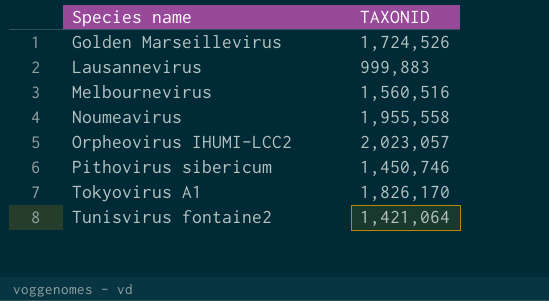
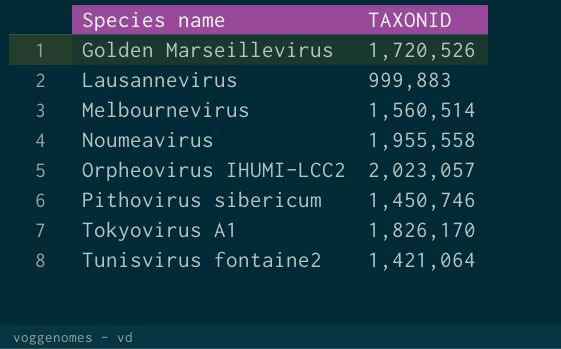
Golden Marseillevirus | TAXONID: 1,724,526 -> 1,720,526
Melbournevirus | TAXONID: 1,560,516 -> 1,560,514

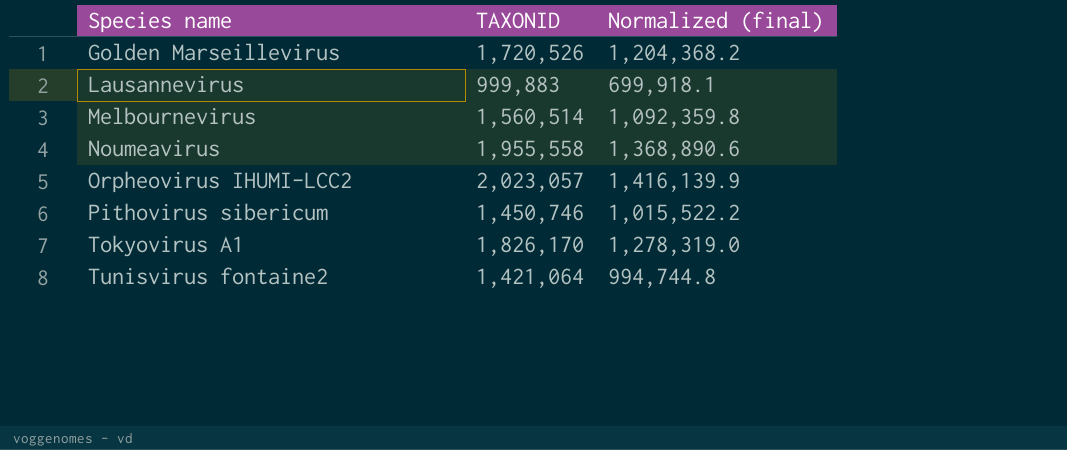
column Normalized (final) | formula: none -> [TAXONID] * 0.7

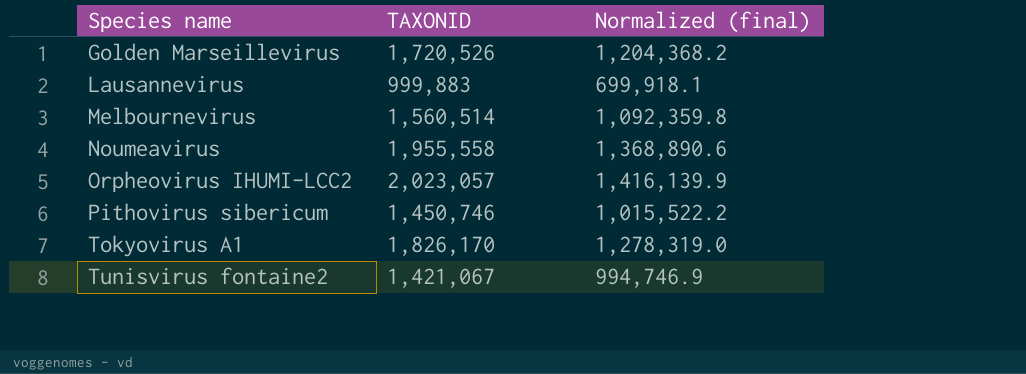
Tunisvirus fontaine2 | TAXONID: 1,421,064 -> 1,421,067
Tunisvirus fontaine2 | Normalized (final): 994,744.8 -> 994,746.9

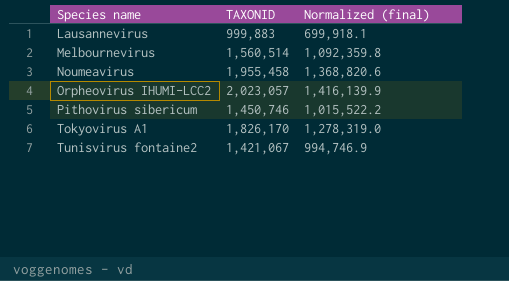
row Golden Marseillevirus: 1,720,526 | 1,204,368.2 -> none
Noumeavirus | TAXONID: 1,955,558 -> 1,955,458
Noumeavirus | Normalized (final): 1,368,890.6 -> 1,368,820.6

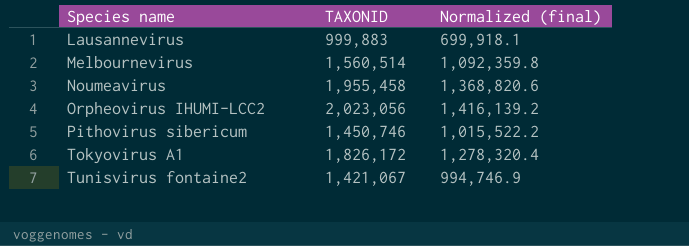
Orpheovirus IHUMI-LCC2 | TAXONID: 2,023,057 -> 2,023,056
Orpheovirus IHUMI-LCC2 | Normalized (final): 1,416,139.9 -> 1,416,139.2
Tokyovirus A1 | TAXONID: 1,826,170 -> 1,826,172
Tokyovirus A1 | Normalized (final): 1,278,319.0 -> 1,278,320.4

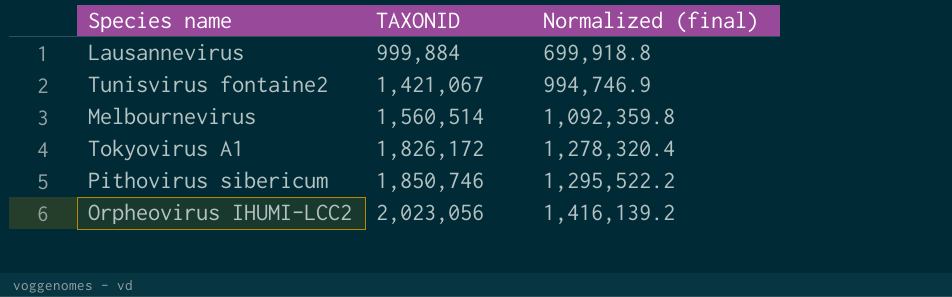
row order: Species name ascending -> TAXONID ascending
row Noumeavirus: 1,955,458 | 1,368,820.6 -> none
Lausannevirus | TAXONID: 999,883 -> 999,884
Lausannevirus | Normalized (final): 699,918.1 -> 699,918.8
Pithovirus sibericum | TAXONID: 1,450,746 -> 1,850,746
Pithovirus sibericum | Normalized (final): 1,015,522.2 -> 1,295,522.2

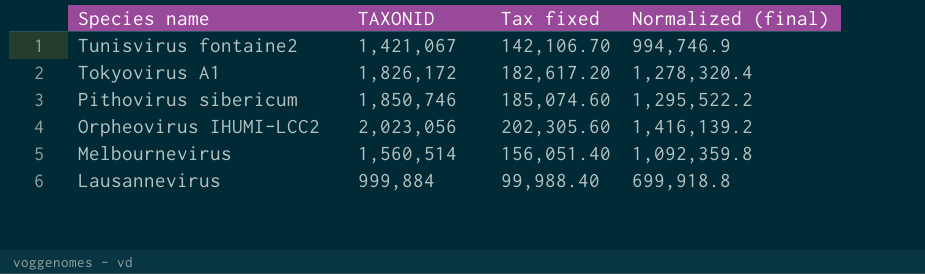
row order: TAXONID ascending -> Species name descending
column Tax fixed | formula: none -> [TAXONID] * 0.1

